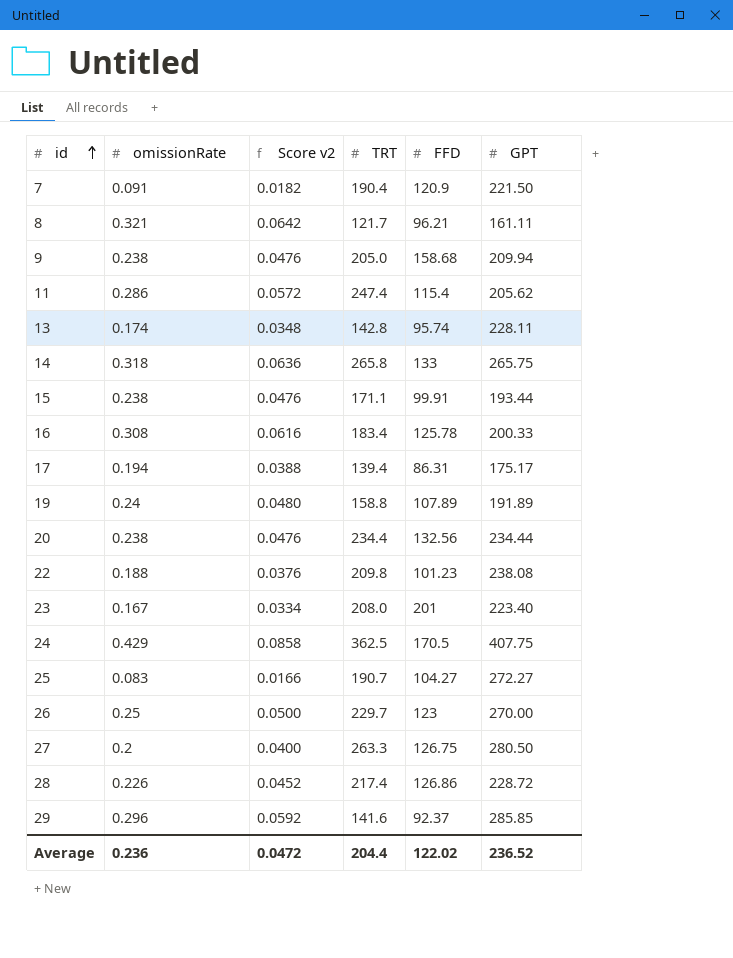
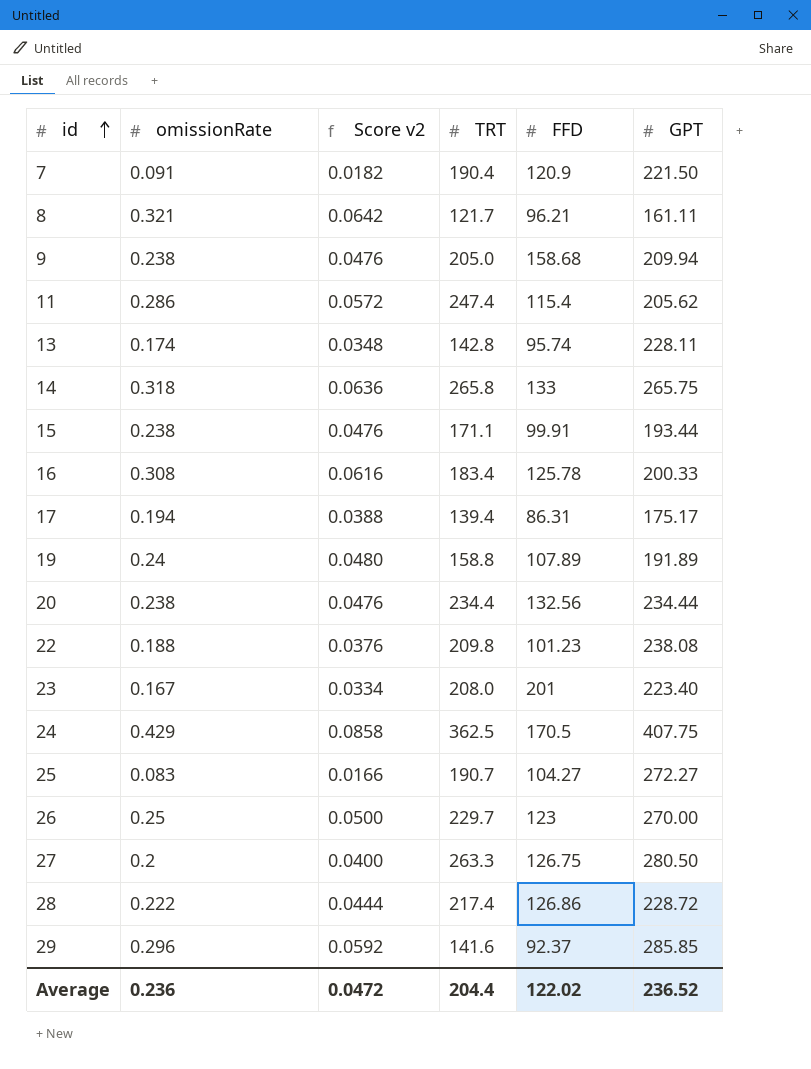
28 | omissionRate: 0.226 -> 0.222
28 | Score v2: 0.0452 -> 0.0444

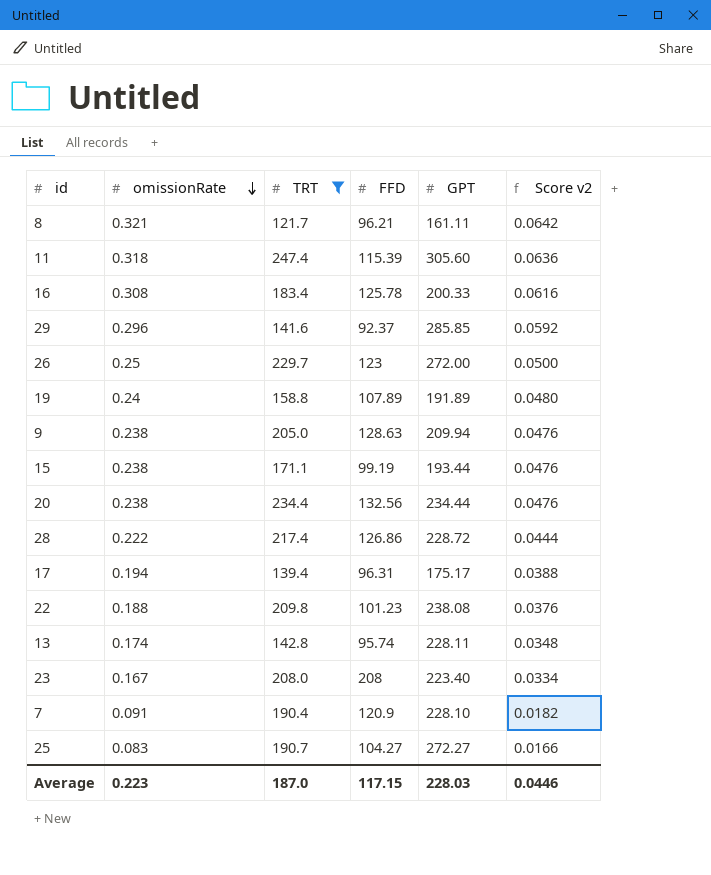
filter: none -> TRT <= 247.4
row order: id ascending -> omissionRate descending
column Score v2 | position: 3 -> 6
11 | omissionRate: 0.286 -> 0.318
11 | FFD: 115.4 -> 115.39
11 | GPT: 205.62 -> 305.60
11 | Score v2: 0.0572 -> 0.0636
26 | GPT: 270.00 -> 272.00
9 | FFD: 158.68 -> 128.63
15 | FFD: 99.91 -> 99.19
17 | FFD: 86.31 -> 96.31
23 | FFD: 201 -> 208
7 | GPT: 221.50 -> 228.10
Average | omissionRate: 0.236 -> 0.223
Average | TRT: 204.4 -> 187.0
Average | FFD: 122.02 -> 117.15
Average | GPT: 236.52 -> 228.03
Average | Score v2: 0.0472 -> 0.0446

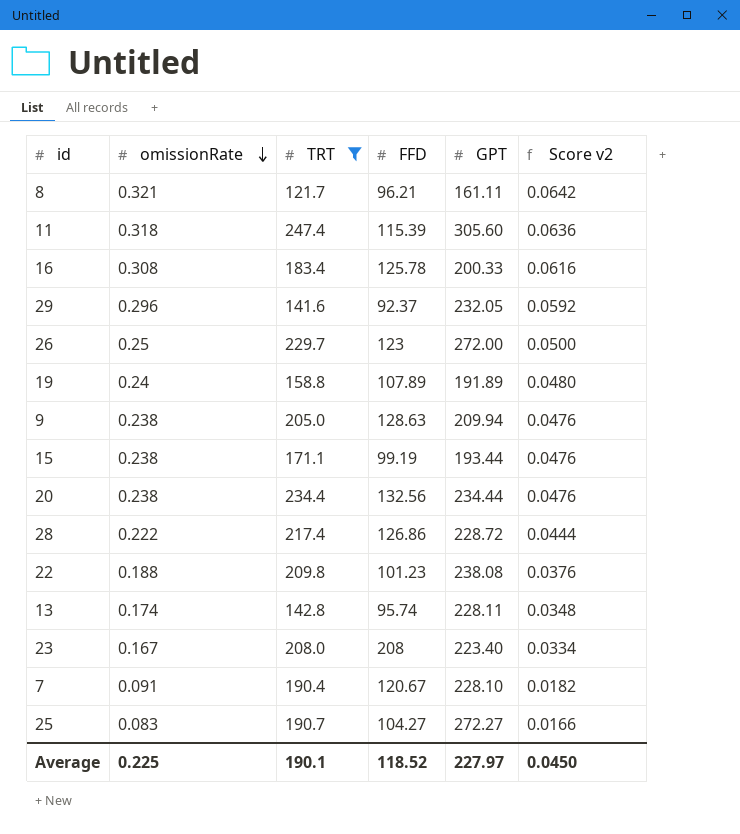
row 17: 0.194 | 139.4 | 96.31 | 175.17 | 0.0388 -> none
29 | GPT: 285.85 -> 232.05
7 | FFD: 120.9 -> 120.67
Average | omissionRate: 0.223 -> 0.225
Average | TRT: 187.0 -> 190.1
Average | FFD: 117.15 -> 118.52
Average | GPT: 228.03 -> 227.97
Average | Score v2: 0.0446 -> 0.0450

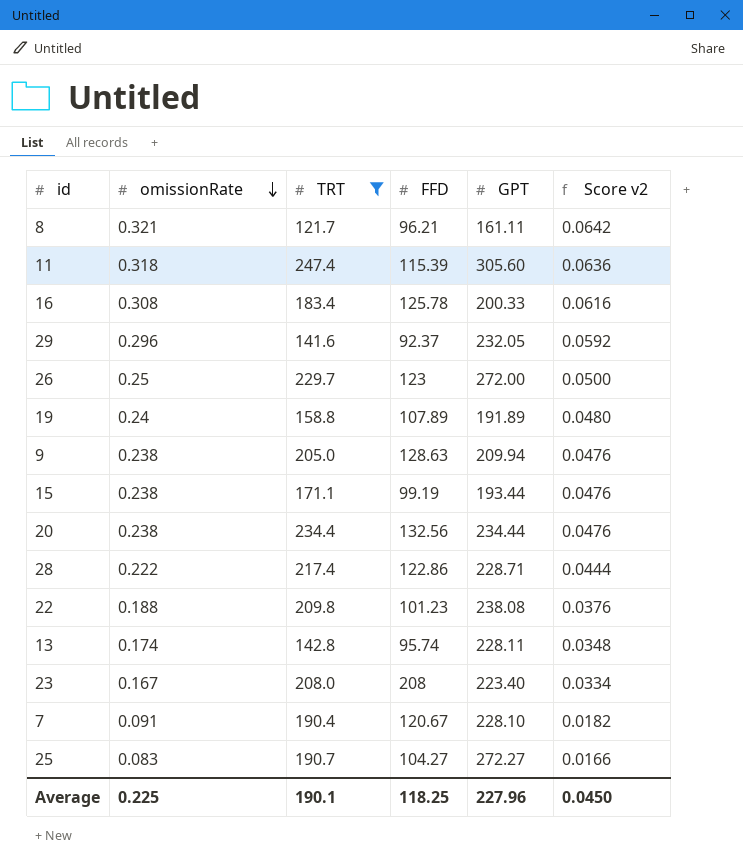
28 | FFD: 126.86 -> 122.86
28 | GPT: 228.72 -> 228.71
Average | FFD: 118.52 -> 118.25
Average | GPT: 227.97 -> 227.96

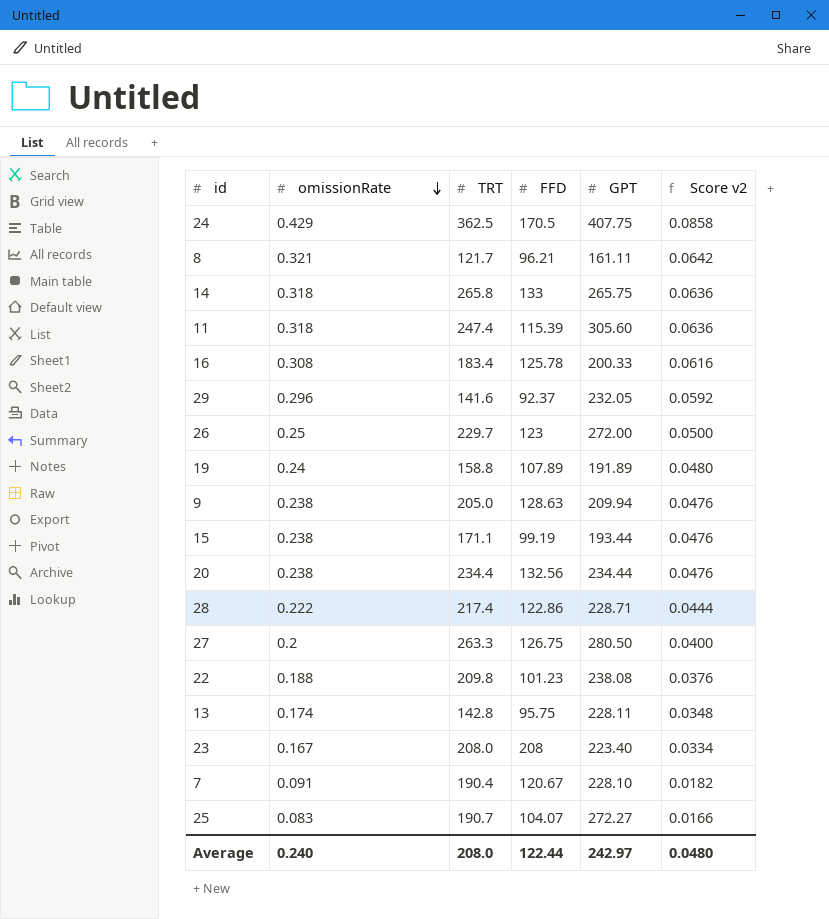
filter: TRT <= 247.4 -> none
13 | FFD: 95.74 -> 95.75
25 | FFD: 104.27 -> 104.07
Average | omissionRate: 0.225 -> 0.240
Average | TRT: 190.1 -> 208.0
Average | FFD: 118.25 -> 122.44
Average | GPT: 227.96 -> 242.97
Average | Score v2: 0.0450 -> 0.0480

